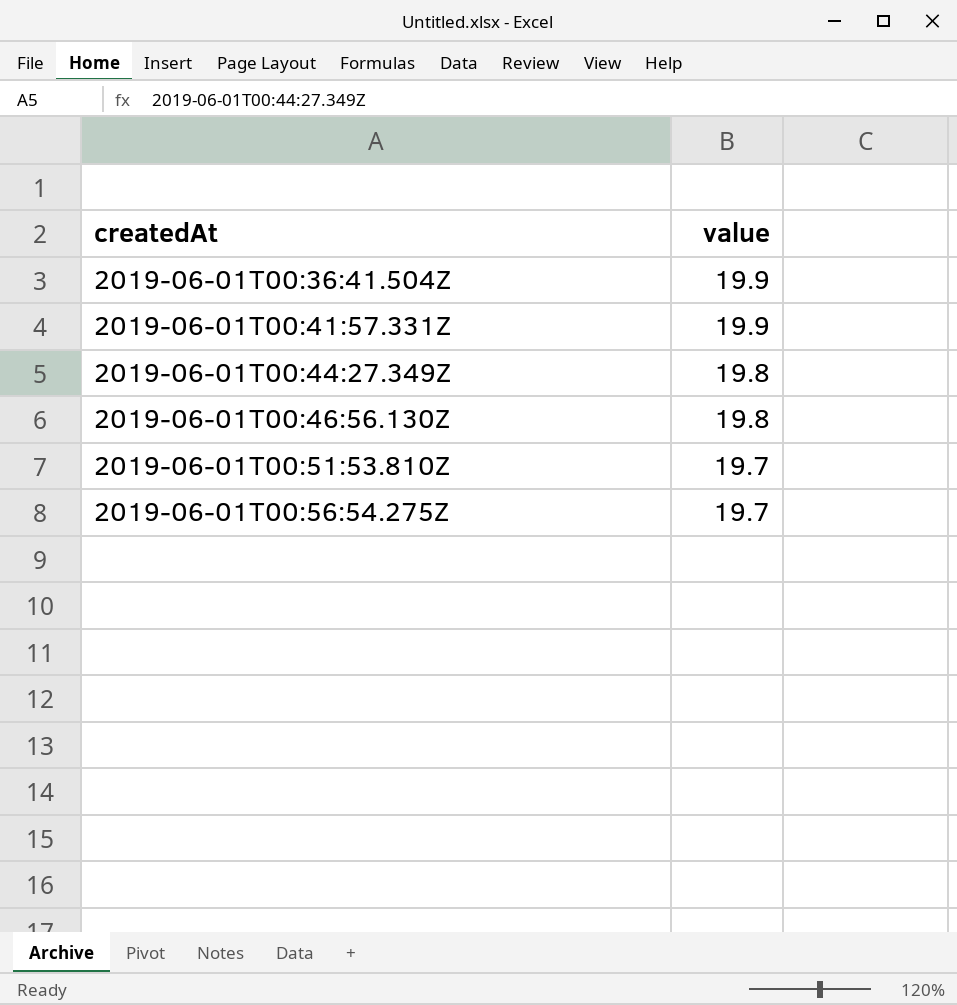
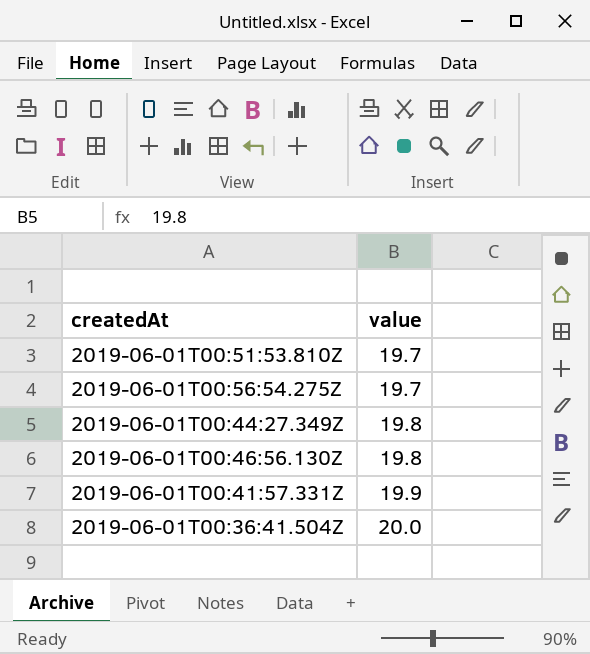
row order: createdAt ascending -> value ascending
2019-06-01T00:36:41.504Z | value: 19.9 -> 20.0

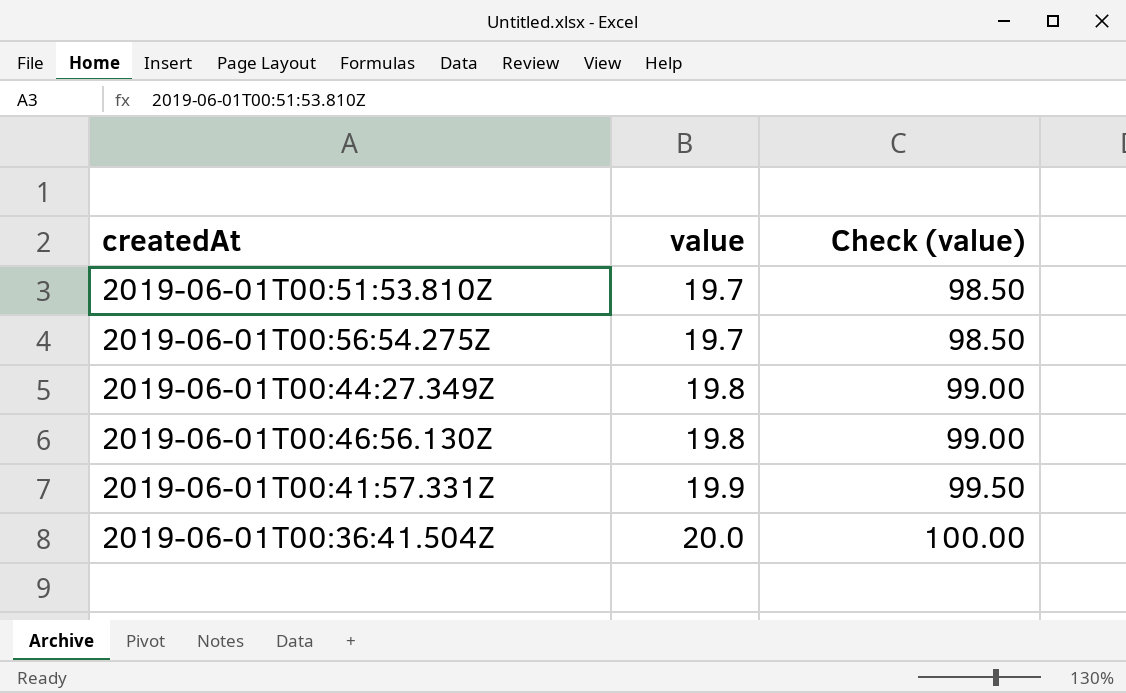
column Check (value) | formula: none -> [value] * 5

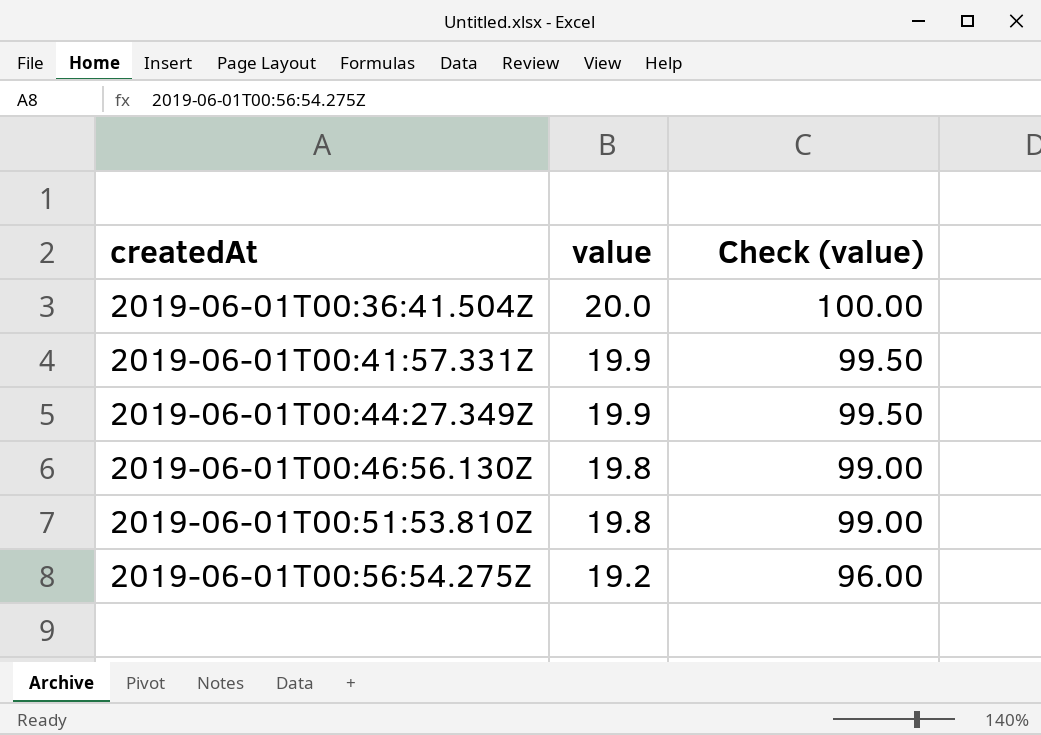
row order: value ascending -> createdAt ascending
2019-06-01T00:44:27.349Z | value: 19.8 -> 19.9
2019-06-01T00:44:27.349Z | Check (value): 99.00 -> 99.50
2019-06-01T00:51:53.810Z | value: 19.7 -> 19.8
2019-06-01T00:51:53.810Z | Check (value): 98.50 -> 99.00
2019-06-01T00:56:54.275Z | value: 19.7 -> 19.2
2019-06-01T00:56:54.275Z | Check (value): 98.50 -> 96.00

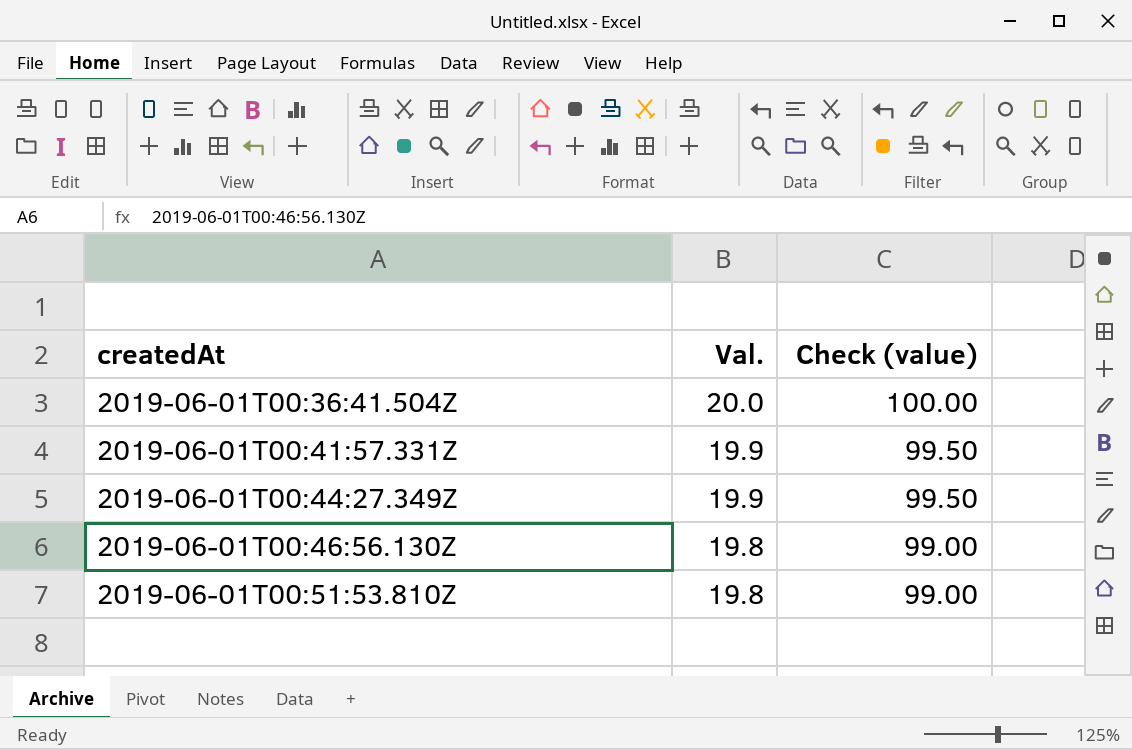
column name: value -> Val.
row 2019-06-01T00:56:54.275Z: 19.2 | 96.00 -> none

